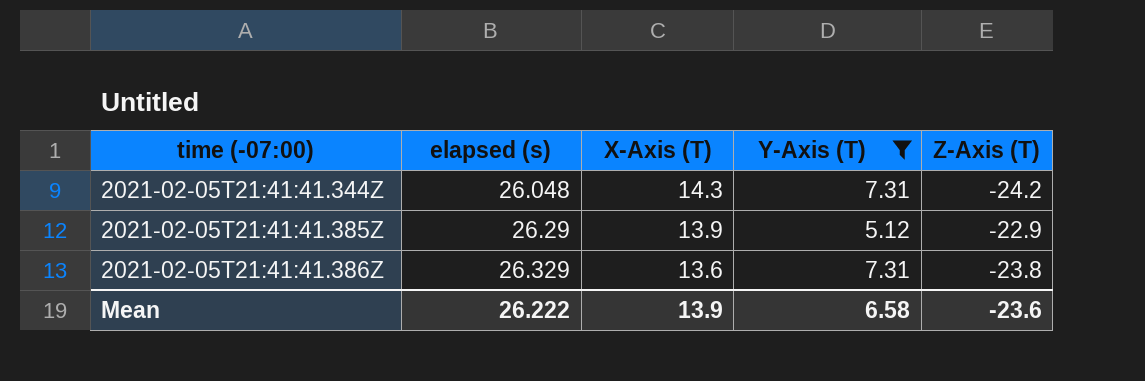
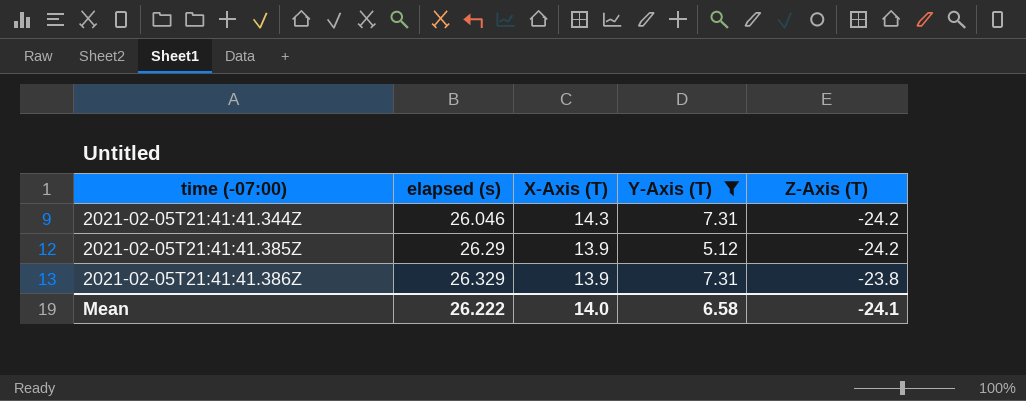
2021-02-05T21:41:41.344Z | elapsed (s): 26.048 -> 26.046
2021-02-05T21:41:41.385Z | Z-Axis (T): -22.9 -> -24.2
2021-02-05T21:41:41.386Z | X-Axis (T): 13.6 -> 13.9
Mean | X-Axis (T): 13.9 -> 14.0
Mean | Z-Axis (T): -23.6 -> -24.1

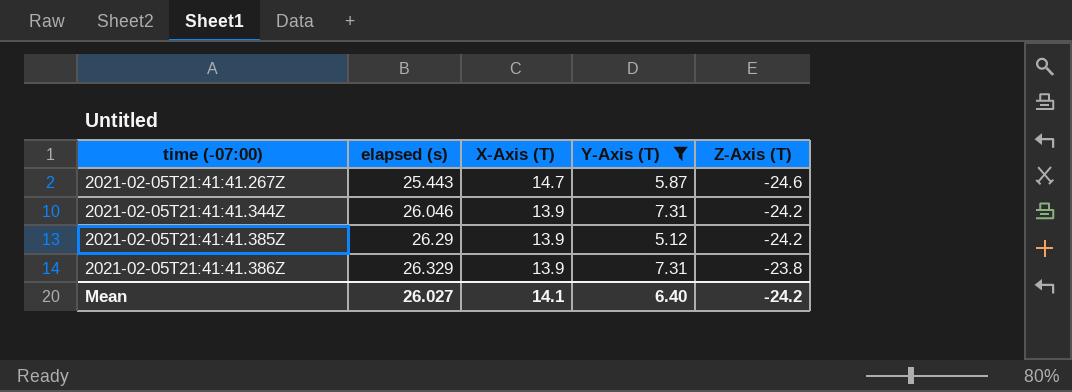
row 2021-02-05T21:41:41.267Z: none -> 25.443 | 14.7 | 5.87 | -24.6
2021-02-05T21:41:41.344Z | X-Axis (T): 14.3 -> 13.9
Mean | elapsed (s): 26.222 -> 26.027
Mean | X-Axis (T): 14.0 -> 14.1
Mean | Y-Axis (T): 6.58 -> 6.40
Mean | Z-Axis (T): -24.1 -> -24.2

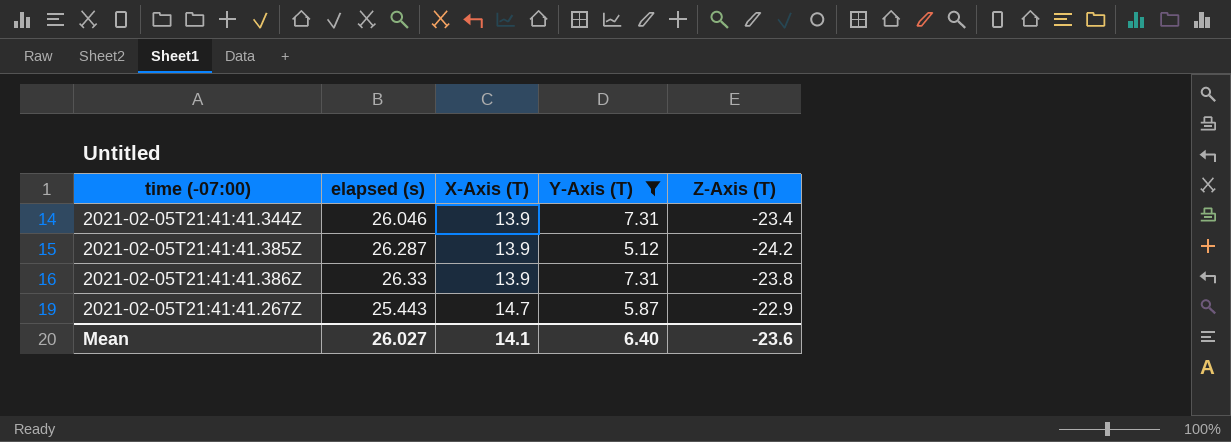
row order: time (-07:00) ascending -> X-Axis (T) ascending
2021-02-05T21:41:41.344Z | Z-Axis (T): -24.2 -> -23.4
2021-02-05T21:41:41.385Z | elapsed (s): 26.29 -> 26.287
2021-02-05T21:41:41.386Z | elapsed (s): 26.329 -> 26.33
2021-02-05T21:41:41.267Z | Z-Axis (T): -24.6 -> -22.9
Mean | Z-Axis (T): -24.2 -> -23.6

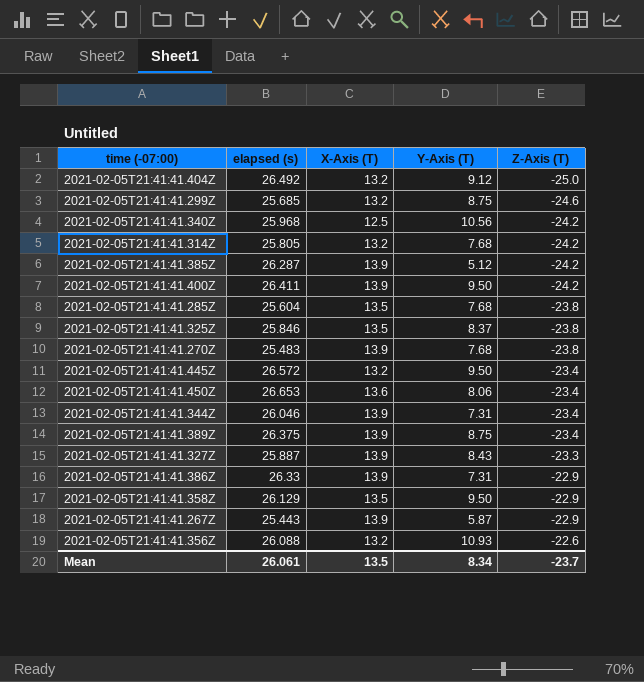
filter: Y-Axis (T) <= 7.31 -> none
row order: X-Axis (T) ascending -> Z-Axis (T) ascending
2021-02-05T21:41:41.386Z | Z-Axis (T): -23.8 -> -22.9
2021-02-05T21:41:41.267Z | X-Axis (T): 14.7 -> 13.9
Mean | elapsed (s): 26.027 -> 26.061
Mean | X-Axis (T): 14.1 -> 13.5
Mean | Y-Axis (T): 6.40 -> 8.34
Mean | Z-Axis (T): -23.6 -> -23.7

